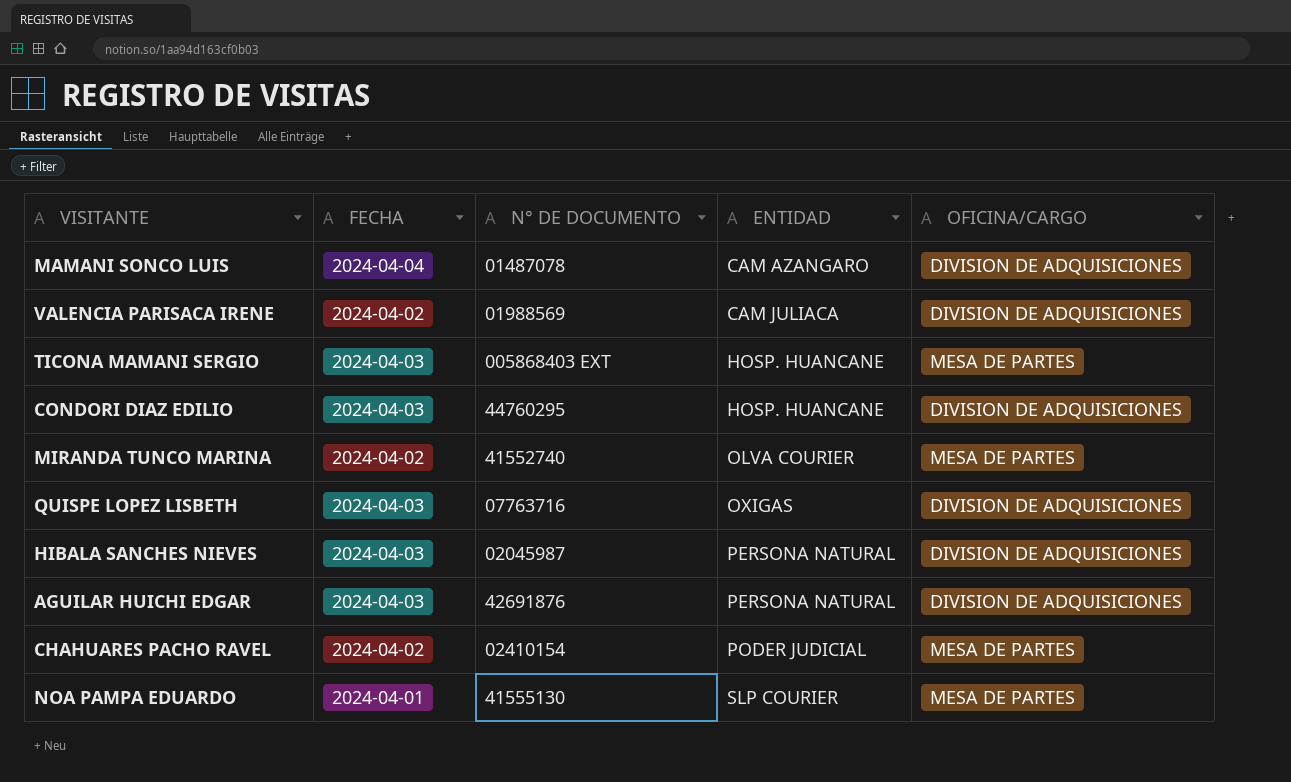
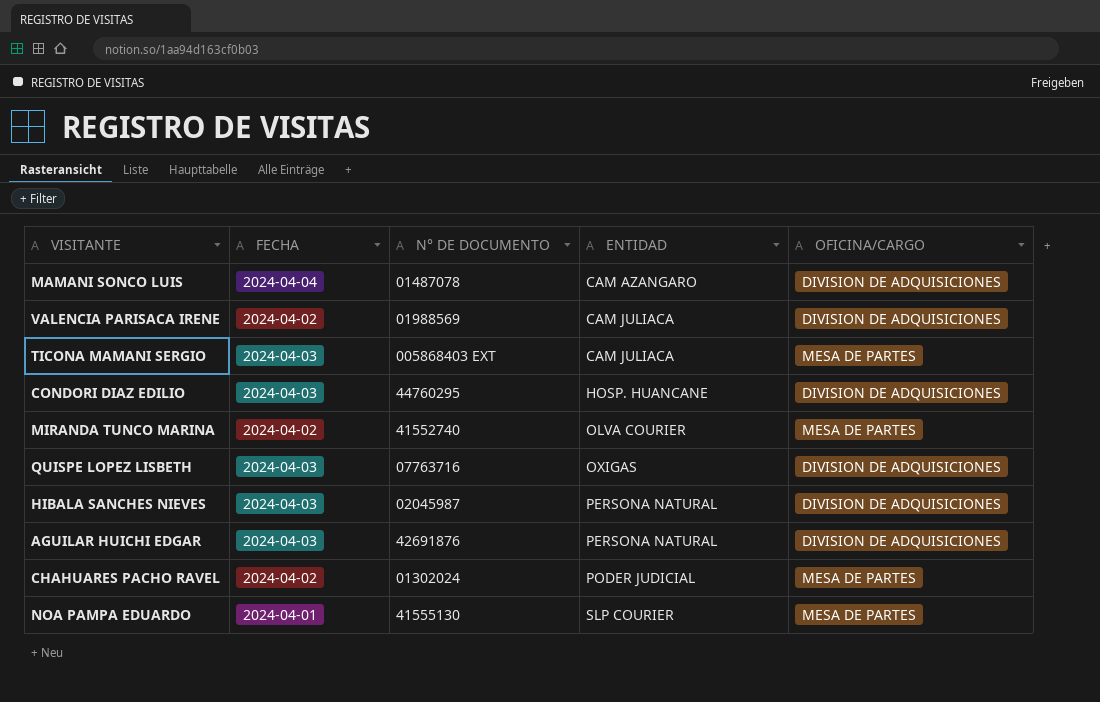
TICONA MAMANI SERGIO | ENTIDAD: HOSP. HUANCANE -> CAM JULIACA
CHAHUARES PACHO RAVEL | N° DE DOCUMENTO: 02410154 -> 01302024

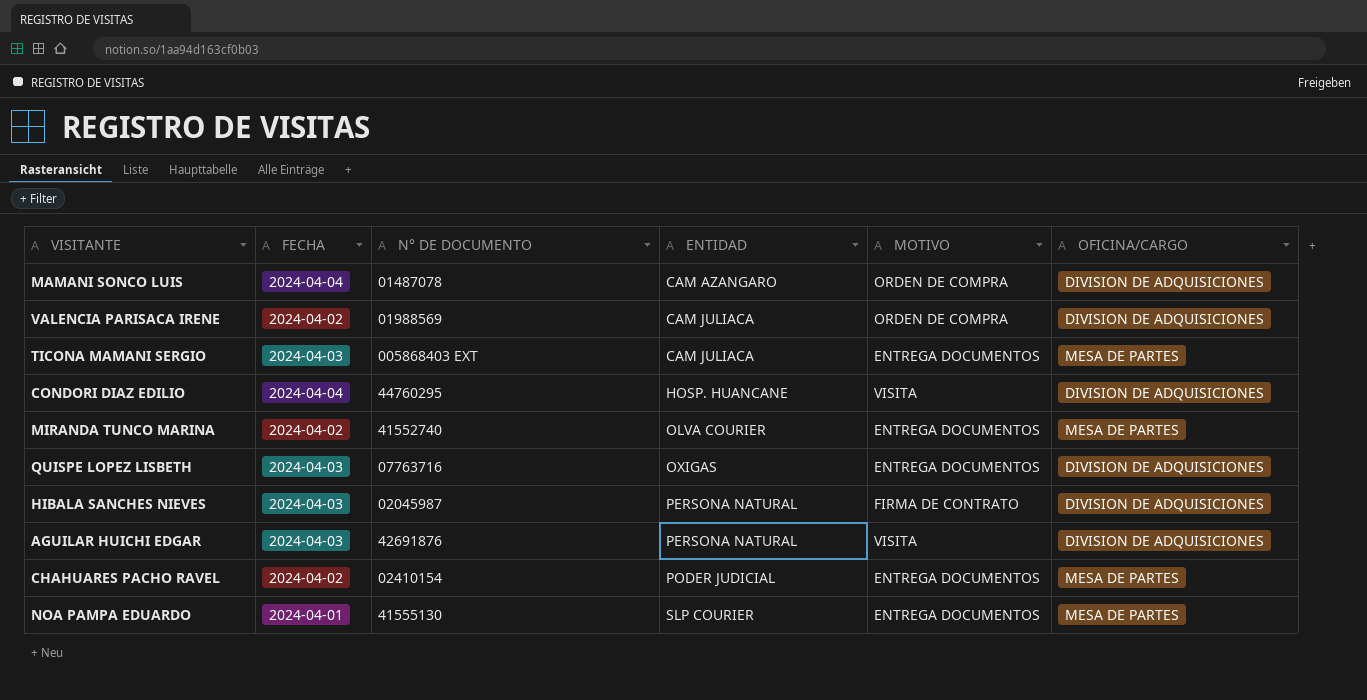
column MOTIVO | position: none -> 5
CONDORI DIAZ EDILIO | FECHA: 2024-04-03 -> 2024-04-04
CHAHUARES PACHO RAVEL | N° DE DOCUMENTO: 01302024 -> 02410154

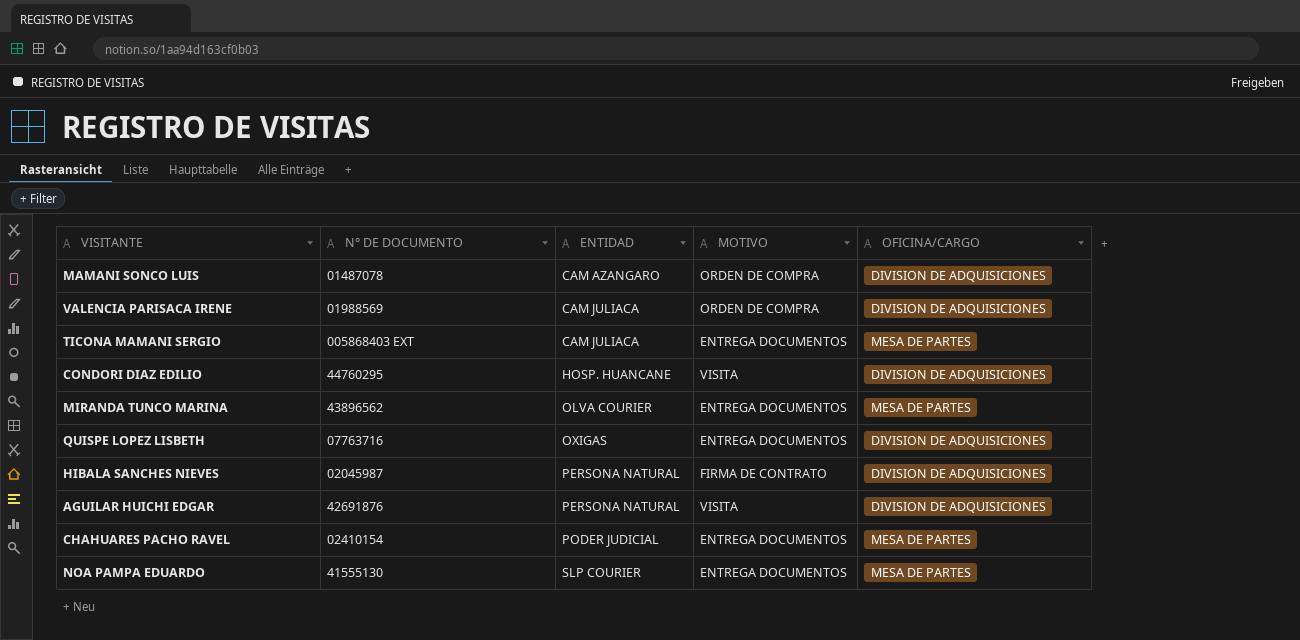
column FECHA | position: 2 -> none
MIRANDA TUNCO MARINA | N° DE DOCUMENTO: 41552740 -> 43896562

